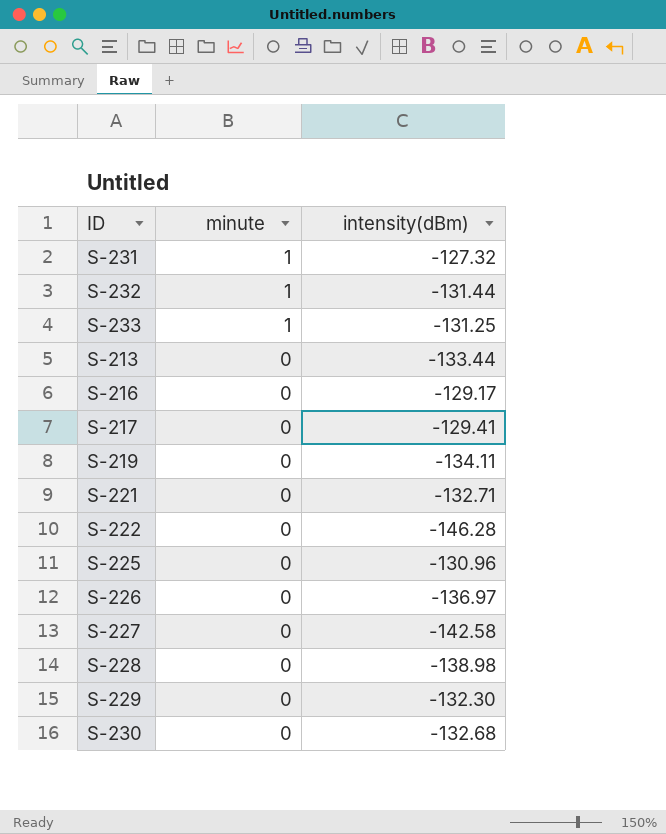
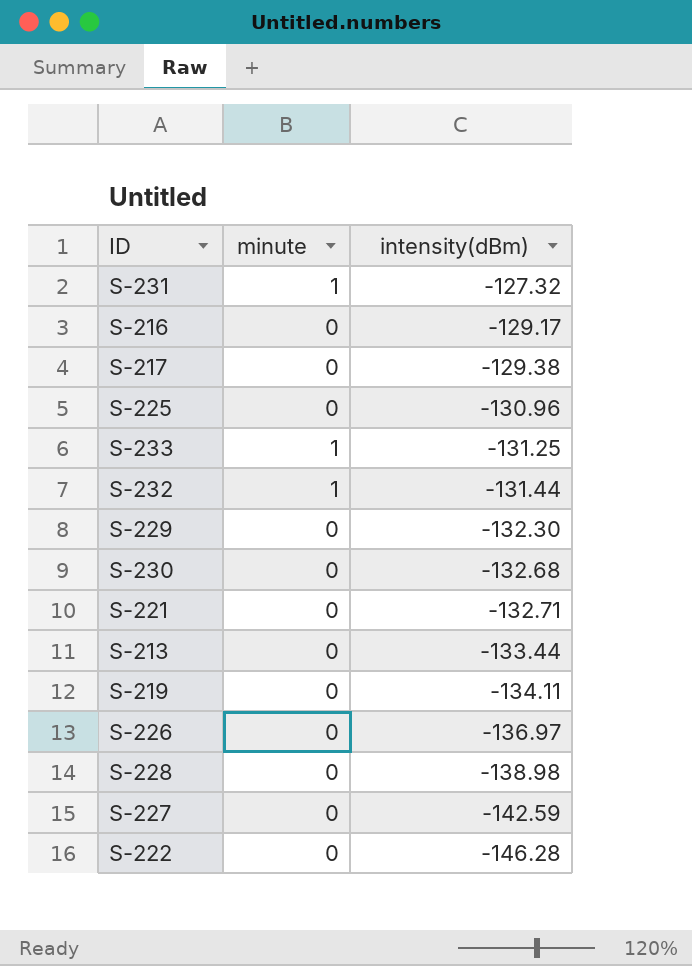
row order: minute descending -> intensity(dBm) descending
S-217 | intensity(dBm): -129.41 -> -129.38
S-227 | intensity(dBm): -142.58 -> -142.59

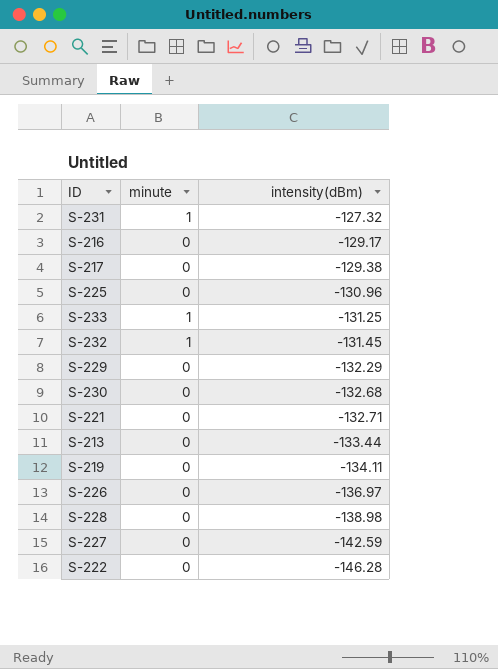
S-232 | intensity(dBm): -131.44 -> -131.45
S-229 | intensity(dBm): -132.30 -> -132.29

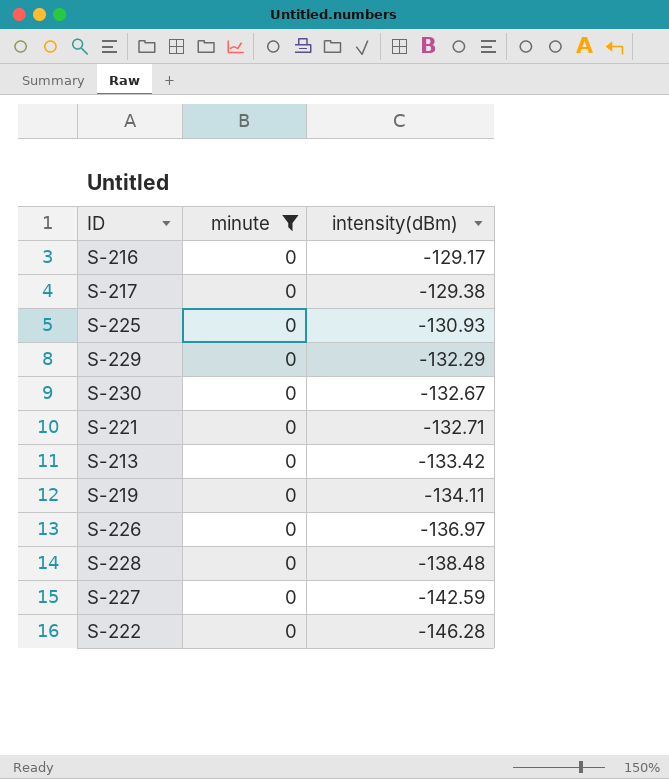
filter: none -> minute = 0
S-225 | intensity(dBm): -130.96 -> -130.93
S-230 | intensity(dBm): -132.68 -> -132.67
S-213 | intensity(dBm): -133.44 -> -133.42
S-228 | intensity(dBm): -138.98 -> -138.48

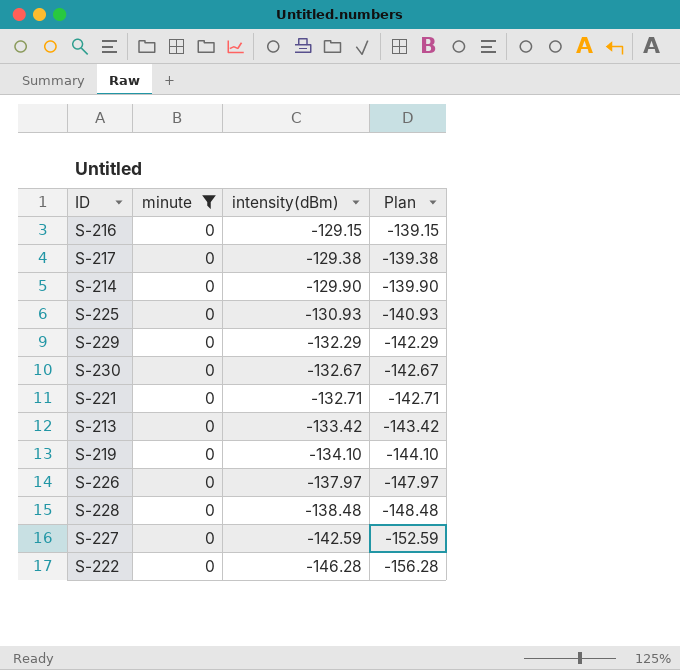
column Plan | formula: none -> [intensity(dBm)] - 10
S-216 | intensity(dBm): -129.17 -> -129.15
row S-214: none -> 0 | -129.90 | -139.90
S-219 | intensity(dBm): -134.11 -> -134.10
S-226 | intensity(dBm): -136.97 -> -137.97

